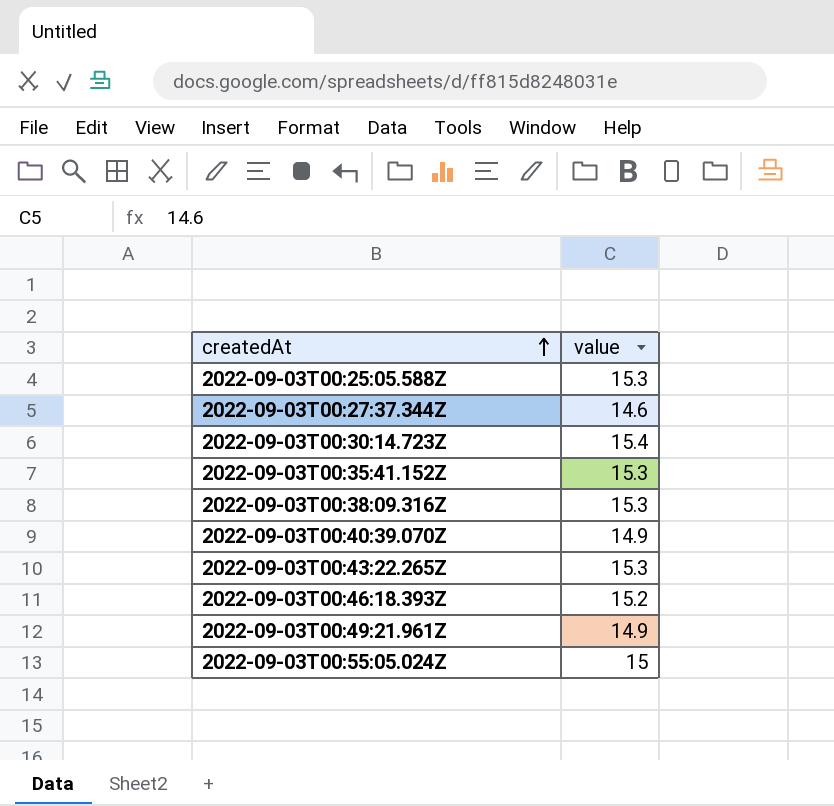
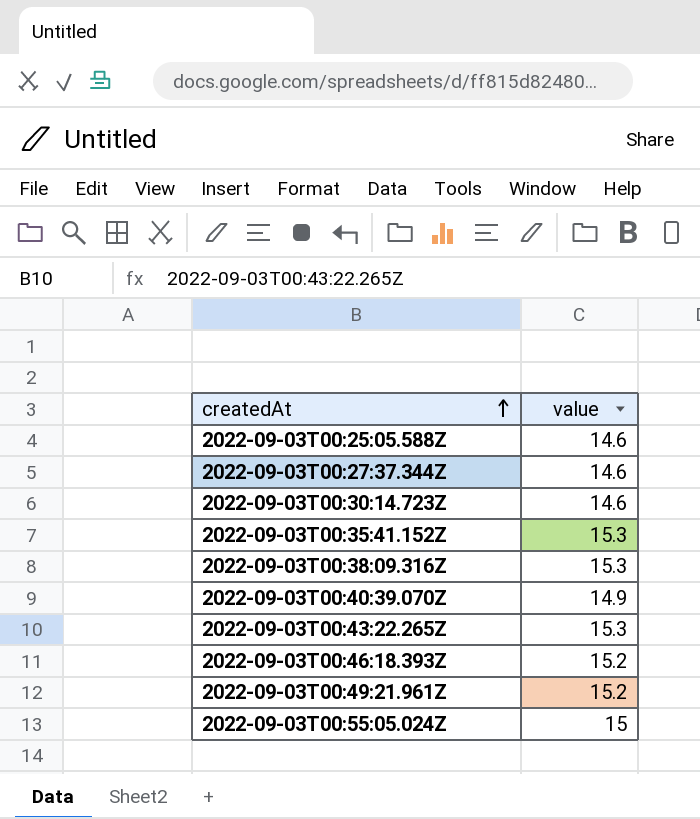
2022-09-03T00:25:05.588Z | value: 15.3 -> 14.6
2022-09-03T00:30:14.723Z | value: 15.4 -> 14.6
2022-09-03T00:49:21.961Z | value: 14.9 -> 15.2

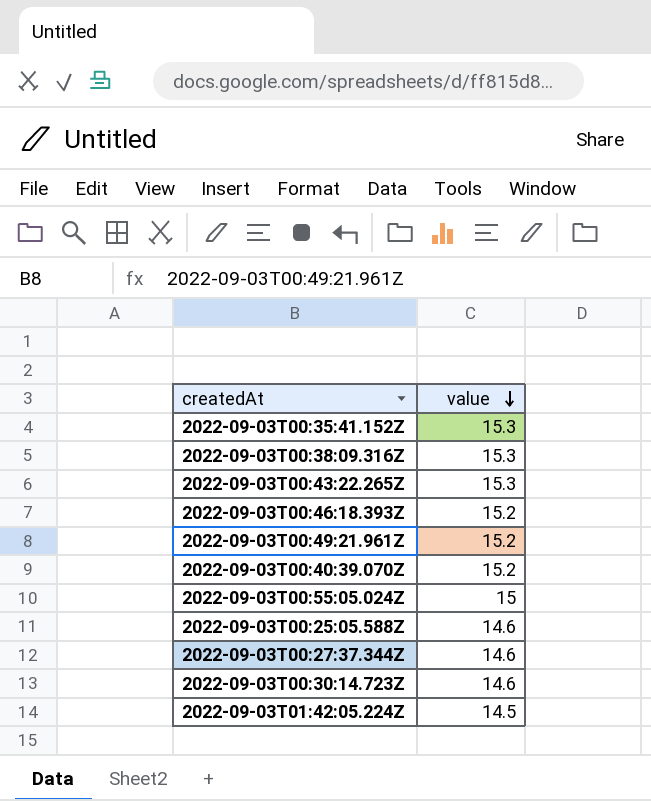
row order: createdAt ascending -> value descending
2022-09-03T00:40:39.070Z | value: 14.9 -> 15.2
row 2022-09-03T01:42:05.224Z: none -> 14.5

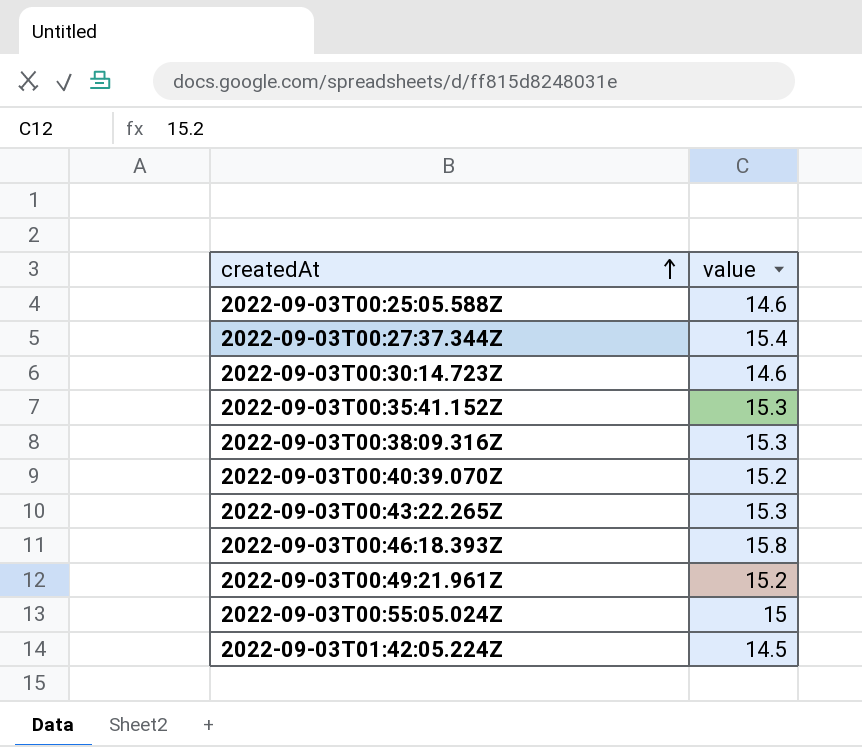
row order: value descending -> createdAt ascending
2022-09-03T00:27:37.344Z | value: 14.6 -> 15.4
2022-09-03T00:46:18.393Z | value: 15.2 -> 15.8

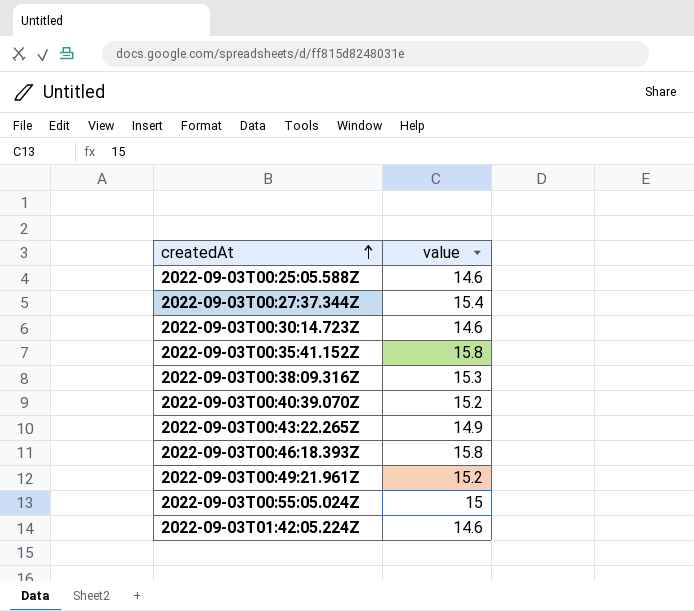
2022-09-03T00:35:41.152Z | value: 15.3 -> 15.8
2022-09-03T00:43:22.265Z | value: 15.3 -> 14.9
2022-09-03T01:42:05.224Z | value: 14.5 -> 14.6

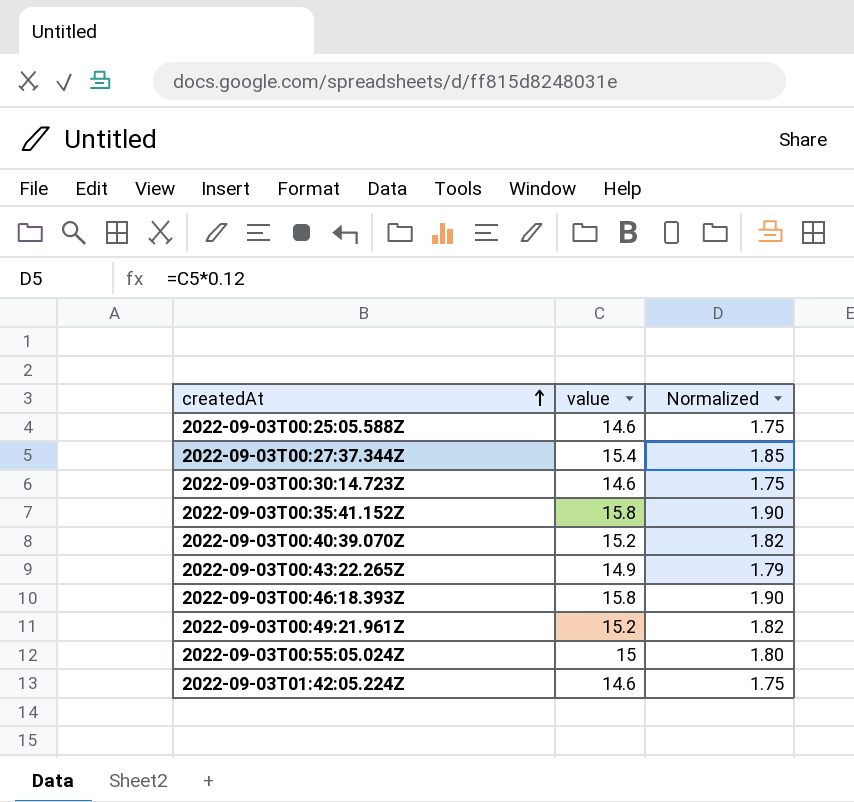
column Normalized | formula: none -> [value] * 0.12
row 2022-09-03T00:38:09.316Z: 15.3 -> none

